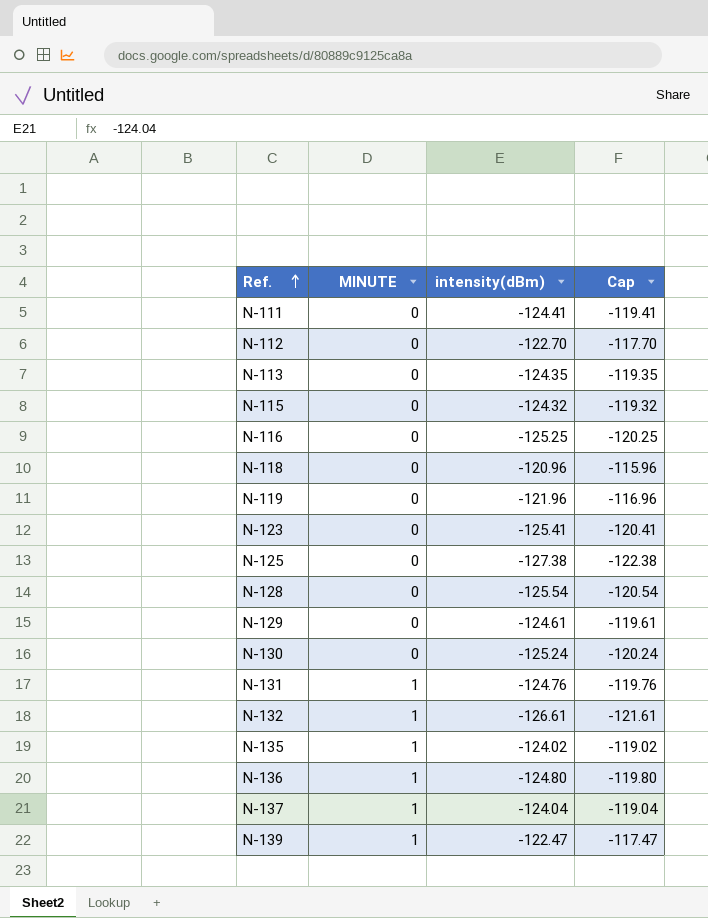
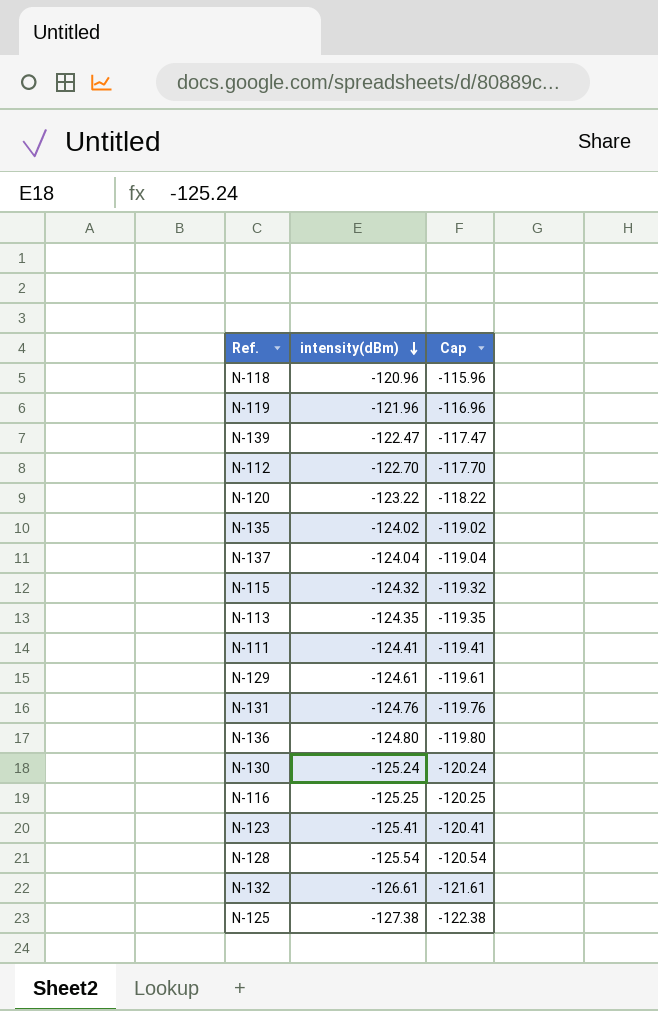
row order: Ref. ascending -> intensity(dBm) descending
column MINUTE | position: 2 -> none
row N-120: none -> -123.22 | -118.22

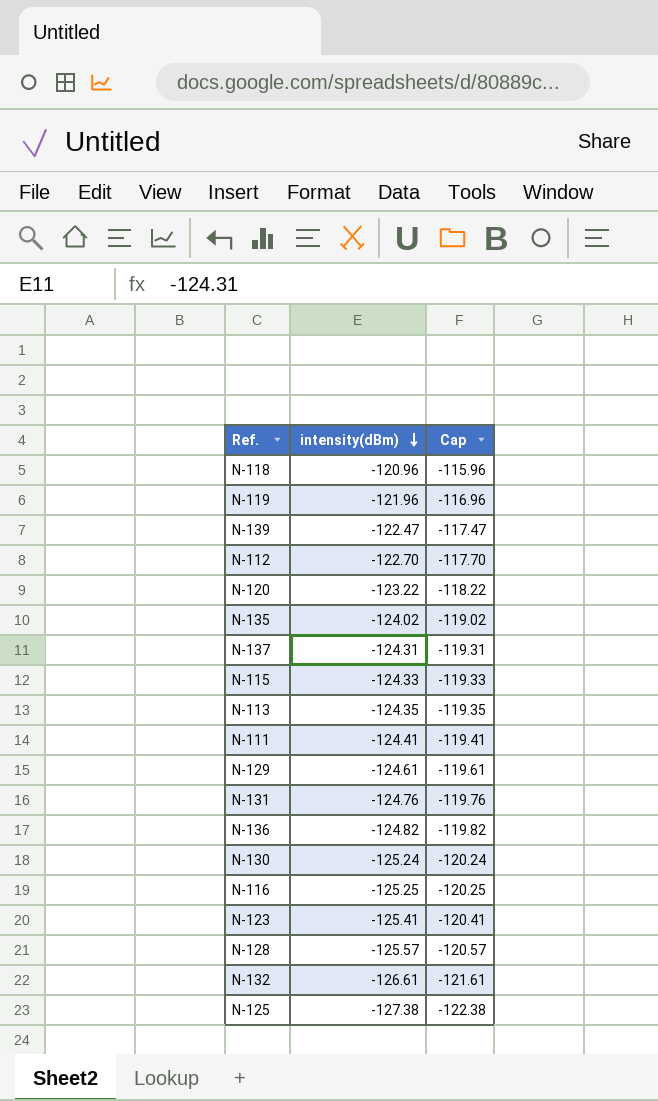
N-137 | intensity(dBm): -124.04 -> -124.31
N-137 | Cap: -119.04 -> -119.31
N-115 | intensity(dBm): -124.32 -> -124.33
N-115 | Cap: -119.32 -> -119.33
N-136 | intensity(dBm): -124.80 -> -124.82
N-136 | Cap: -119.80 -> -119.82
N-128 | intensity(dBm): -125.54 -> -125.57
N-128 | Cap: -120.54 -> -120.57

